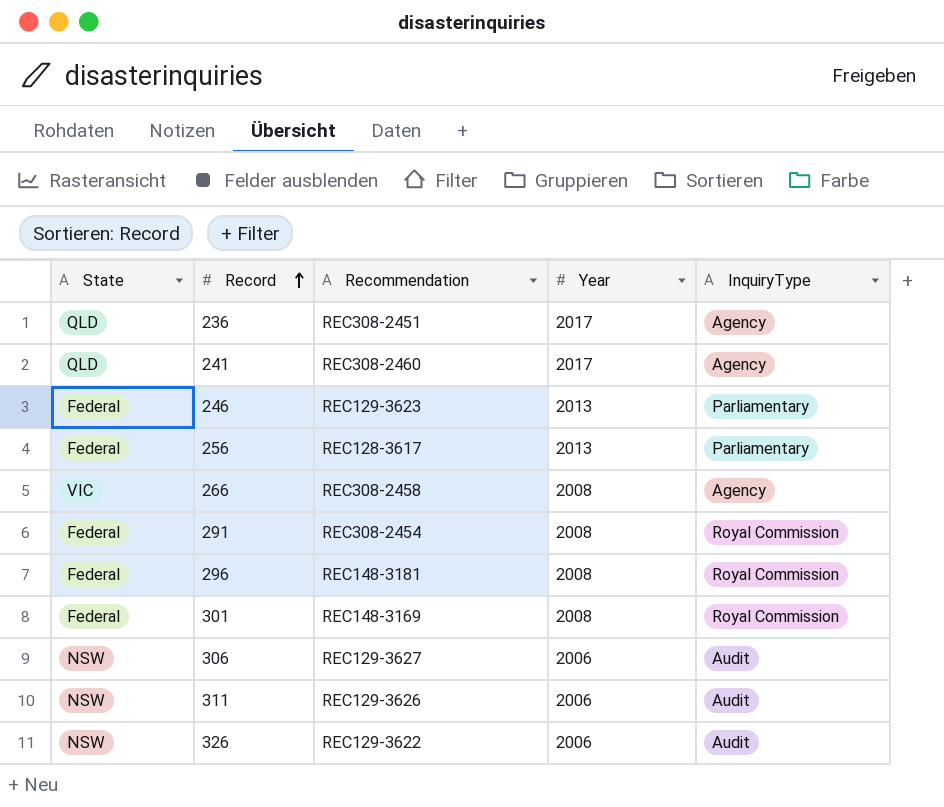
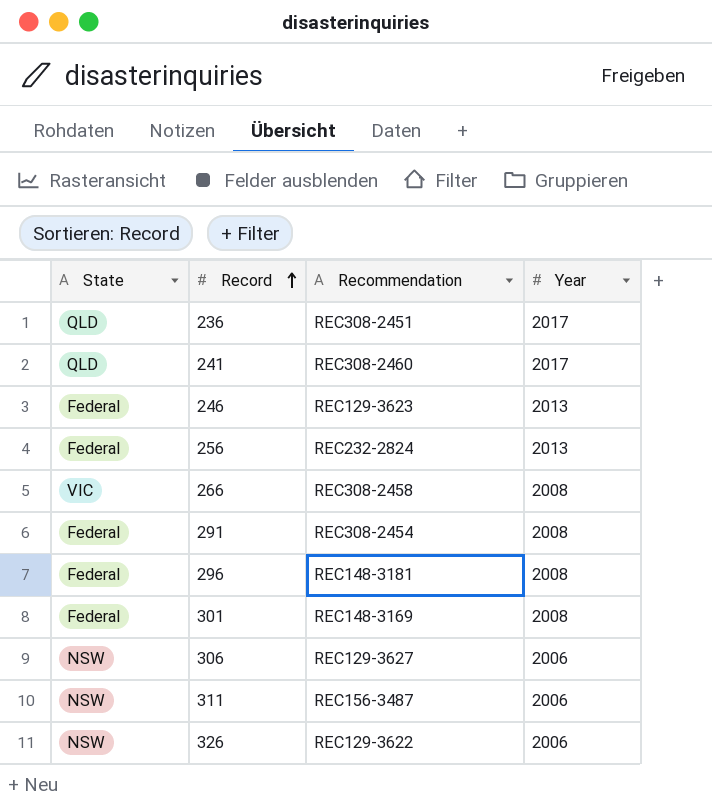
column InquiryType | position: 5 -> none
256 | Recommendation: REC128-3617 -> REC232-2824
311 | Recommendation: REC129-3626 -> REC156-3487

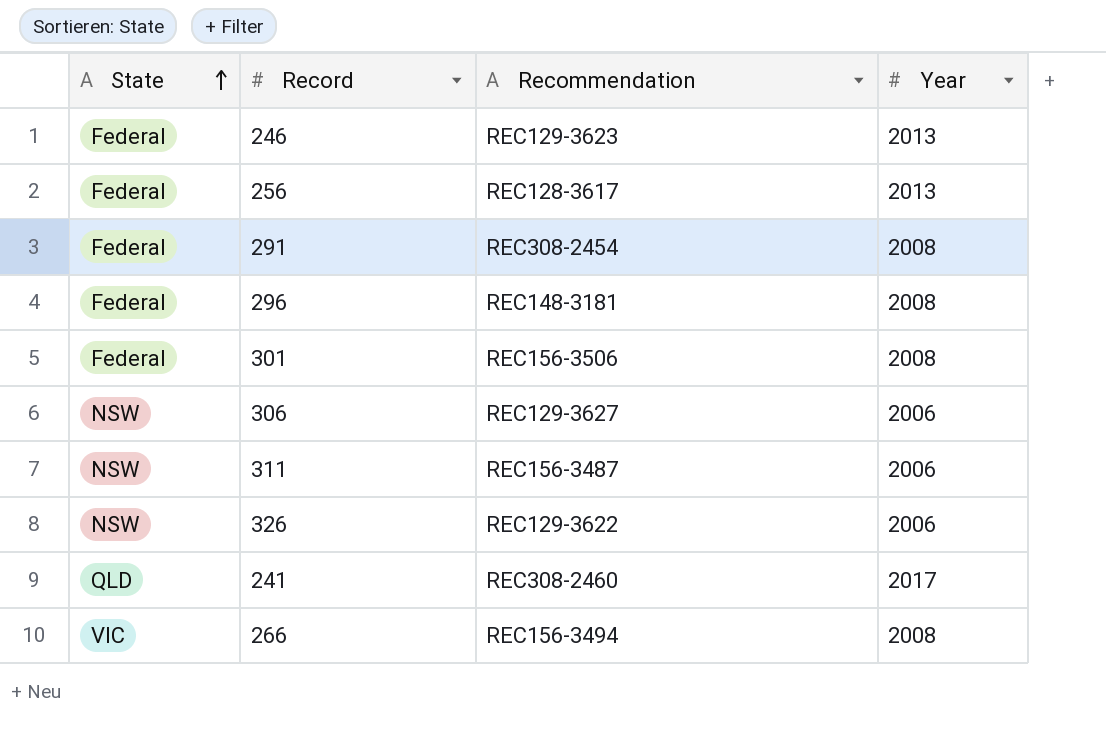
row order: Record ascending -> State ascending
row 236: QLD | REC308-2451 | 2017 -> none
256 | Recommendation: REC232-2824 -> REC128-3617
301 | Recommendation: REC148-3169 -> REC156-3506
266 | Recommendation: REC308-2458 -> REC156-3494

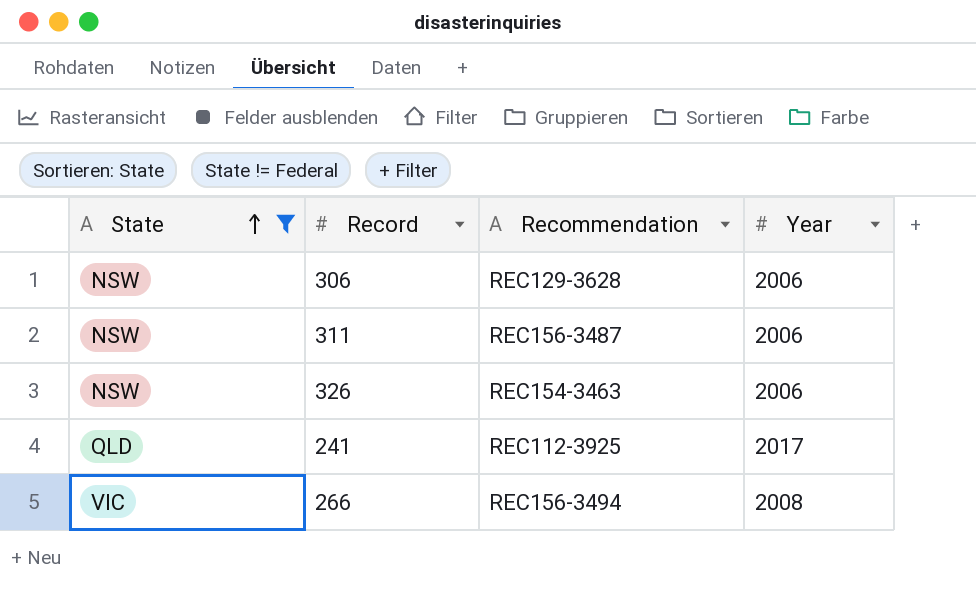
filter: none -> State != Federal
306 | Recommendation: REC129-3627 -> REC129-3628
326 | Recommendation: REC129-3622 -> REC154-3463
241 | Recommendation: REC308-2460 -> REC112-3925

